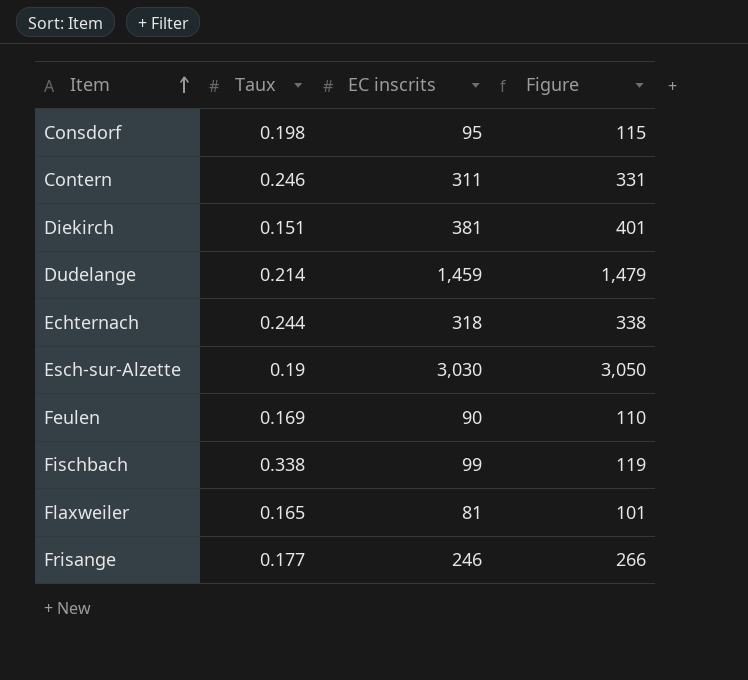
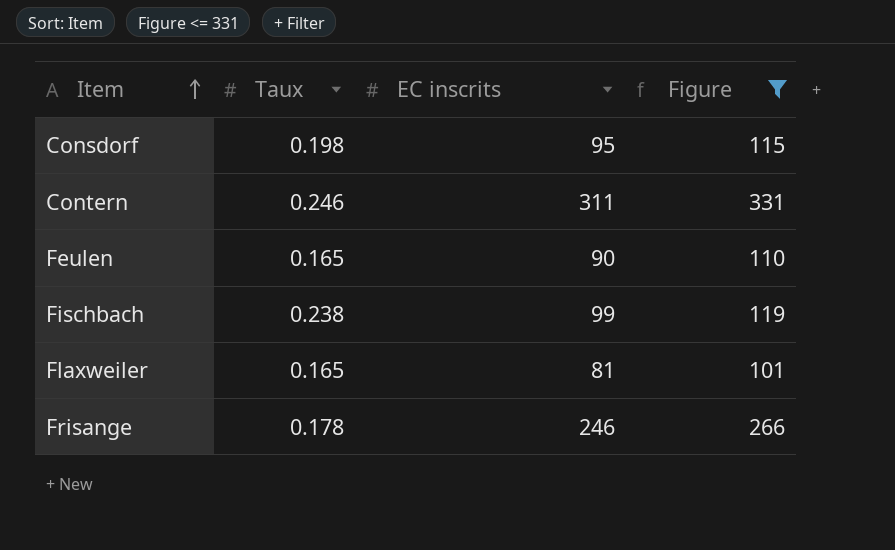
filter: none -> Figure <= 331
Feulen | Taux: 0.169 -> 0.165
Fischbach | Taux: 0.338 -> 0.238
Frisange | Taux: 0.177 -> 0.178

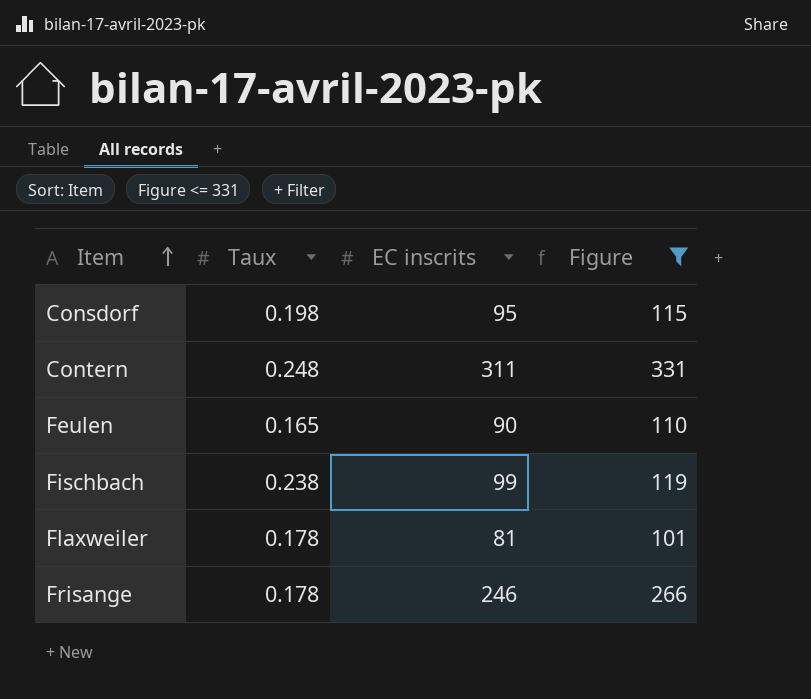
Contern | Taux: 0.246 -> 0.248
Flaxweiler | Taux: 0.165 -> 0.178

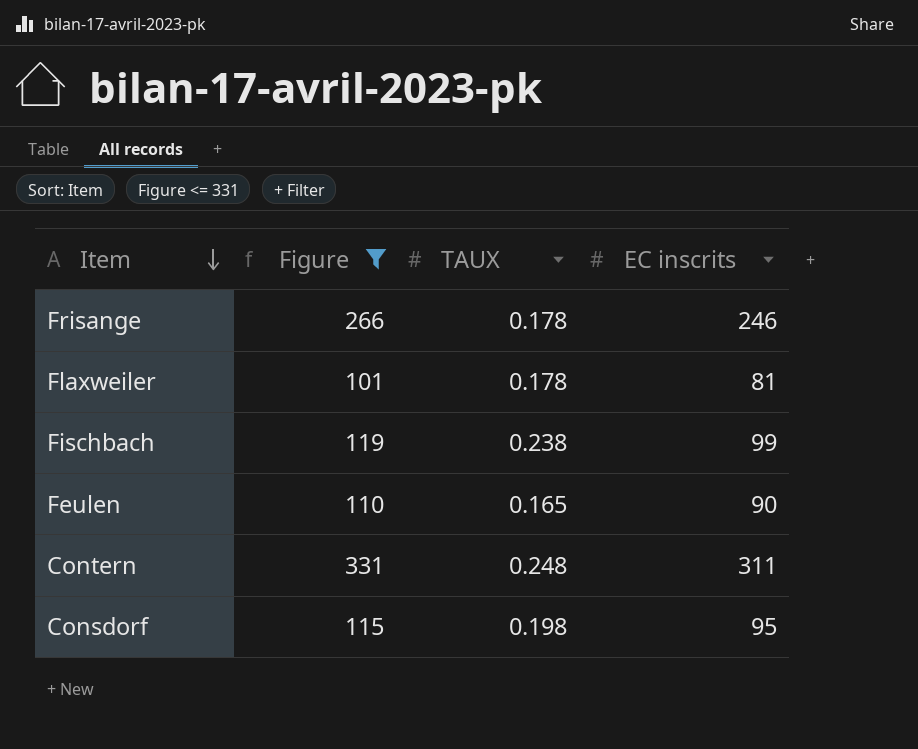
row order: Item ascending -> Item descending
column Figure | position: 4 -> 2
column name: Taux -> TAUX

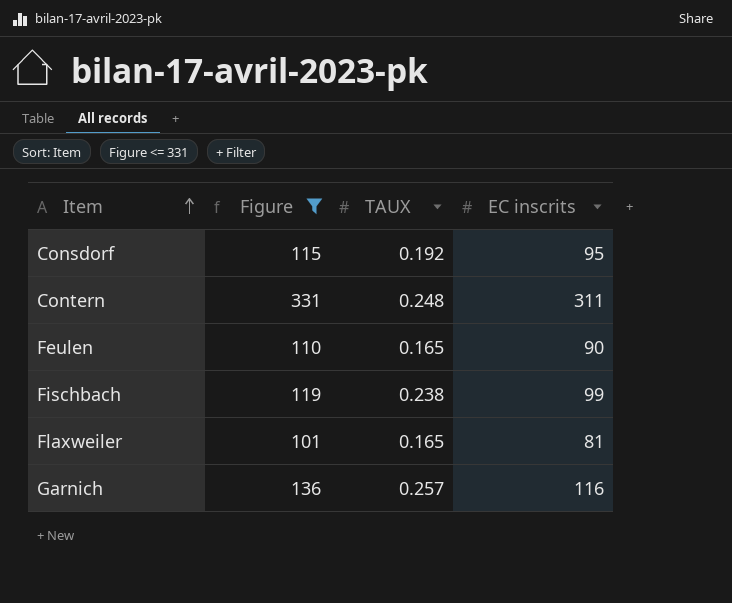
row order: Item descending -> Item ascending
row Frisange: 266 | 0.178 | 246 -> none
Consdorf | TAUX: 0.198 -> 0.192
Flaxweiler | TAUX: 0.178 -> 0.165
row Garnich: none -> 136 | 0.257 | 116

